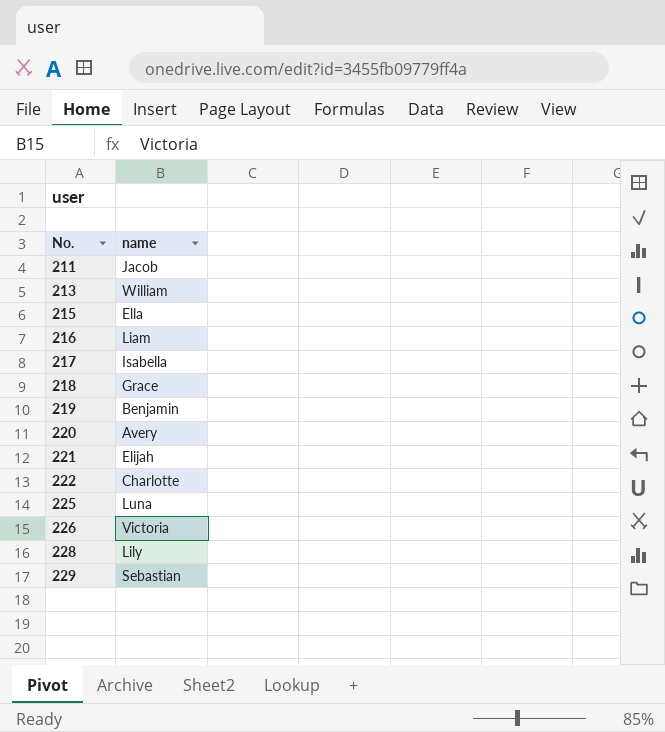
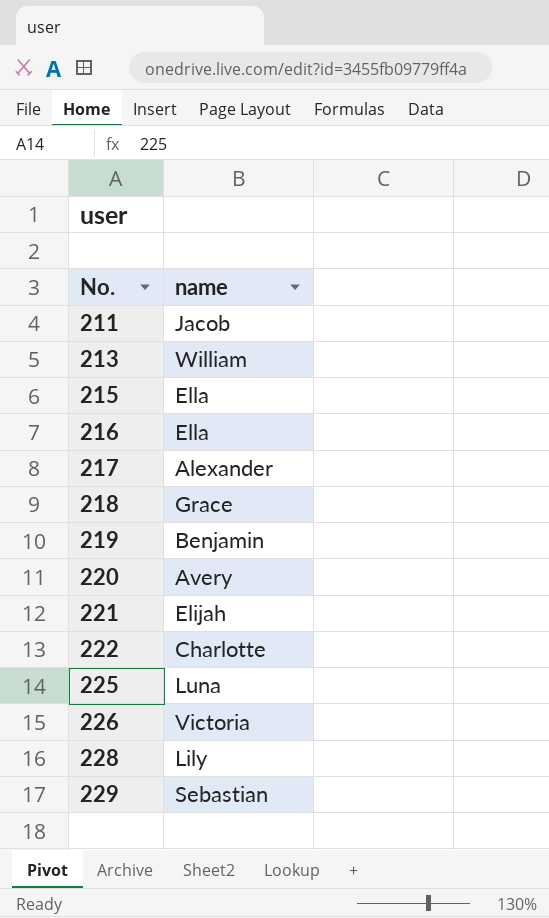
216 | name: Liam -> Ella
217 | name: Isabella -> Alexander

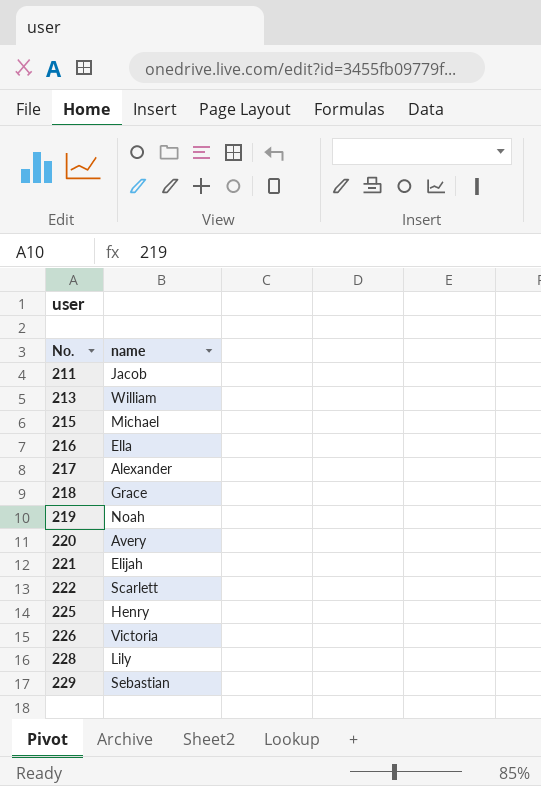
215 | name: Ella -> Michael
219 | name: Benjamin -> Noah
222 | name: Charlotte -> Scarlett
225 | name: Luna -> Henry

